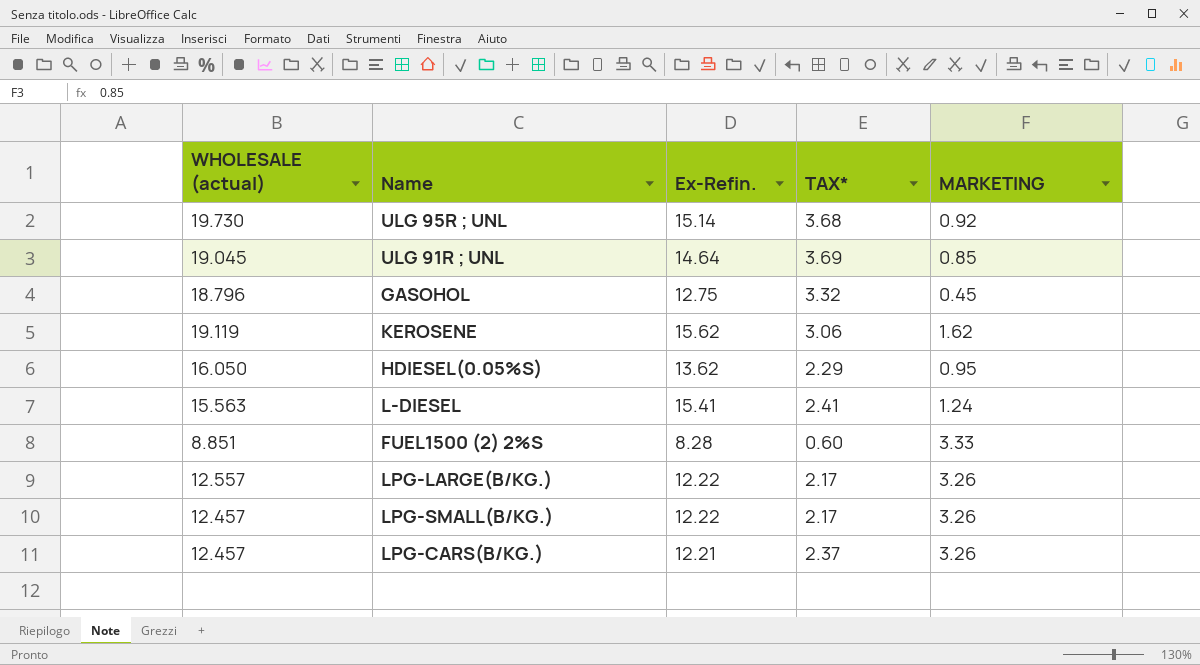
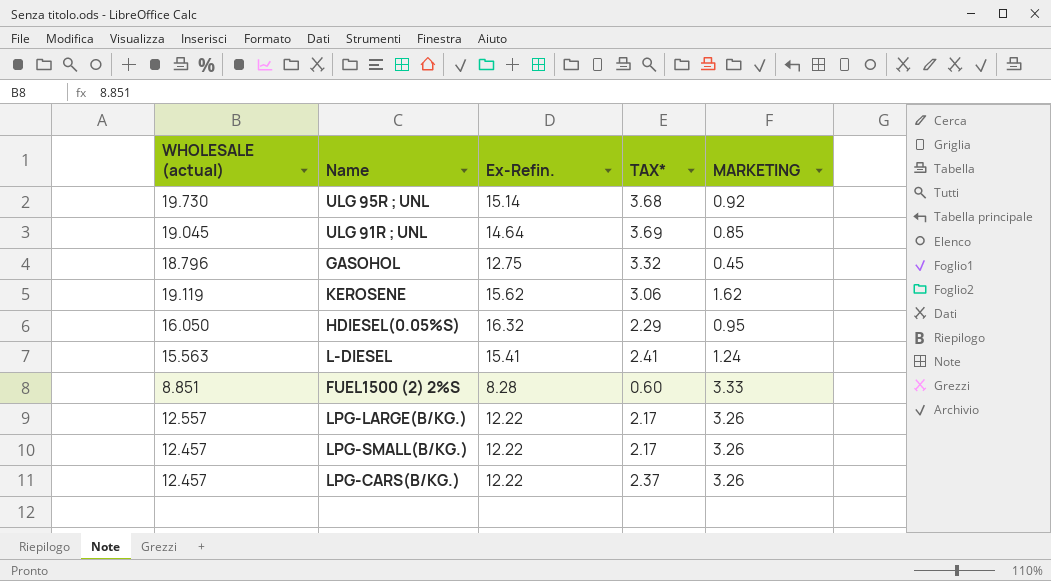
HDIESEL(0.05%S) | Ex-Refin.: 13.62 -> 16.32
LPG-CARS(B/KG.) | Ex-Refin.: 12.21 -> 12.22

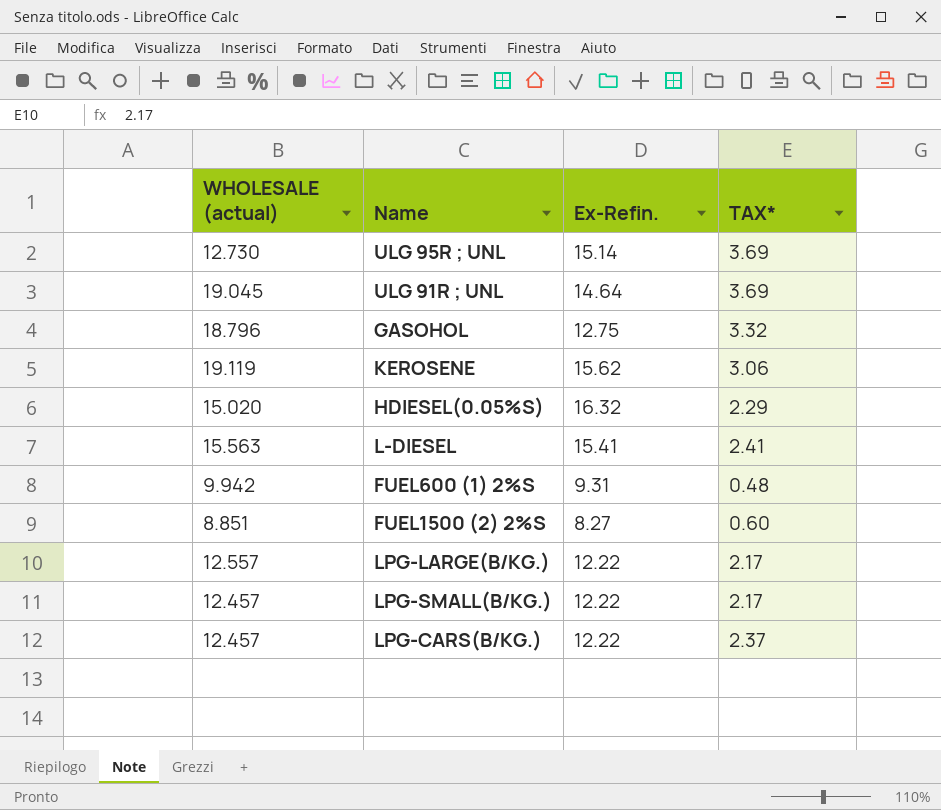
column MARKETING | position: 5 -> none
ULG 95R ; UNL | WHOLESALE (actual): 19.730 -> 12.730
ULG 95R ; UNL | TAX*: 3.68 -> 3.69
HDIESEL(0.05%S) | WHOLESALE (actual): 16.050 -> 15.020
row FUEL600 (1) 2%S: none -> 9.942 | 9.31 | 0.48
FUEL1500 (2) 2%S | Ex-Refin.: 8.28 -> 8.27

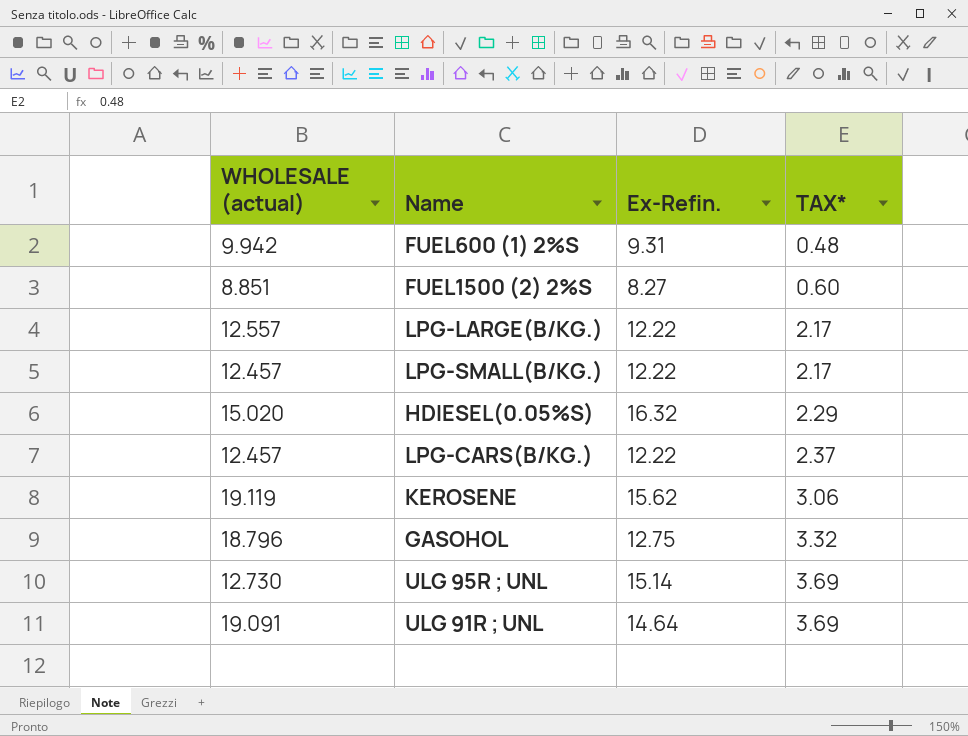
row order: none -> TAX* ascending
row L-DIESEL: 15.563 | 15.41 | 2.41 -> none
ULG 91R ; UNL | WHOLESALE (actual): 19.045 -> 19.091

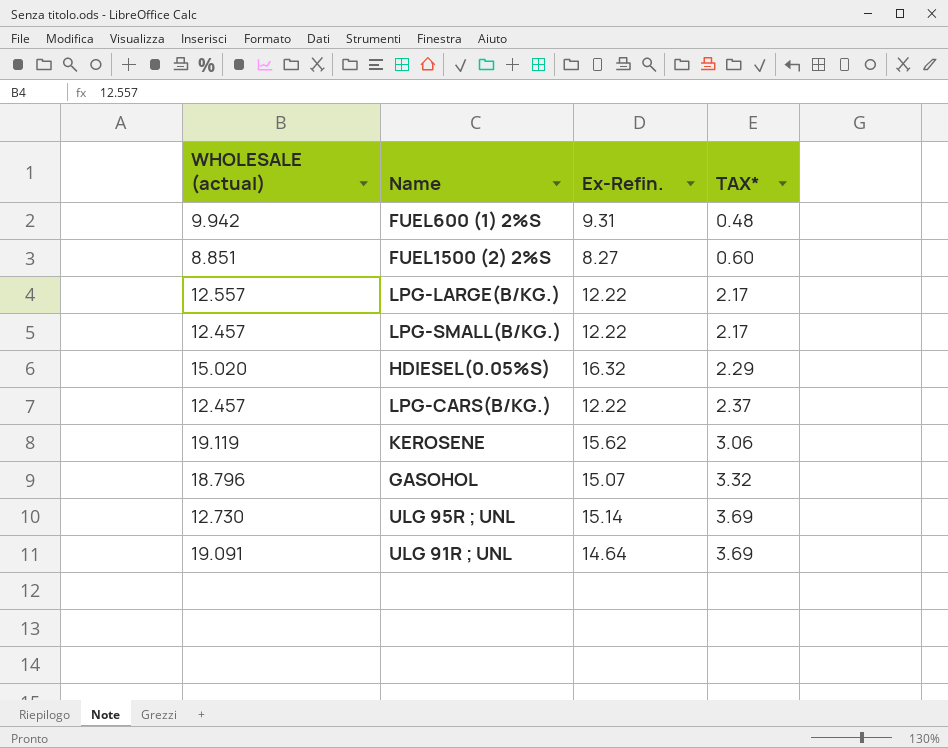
GASOHOL | Ex-Refin.: 12.75 -> 15.07

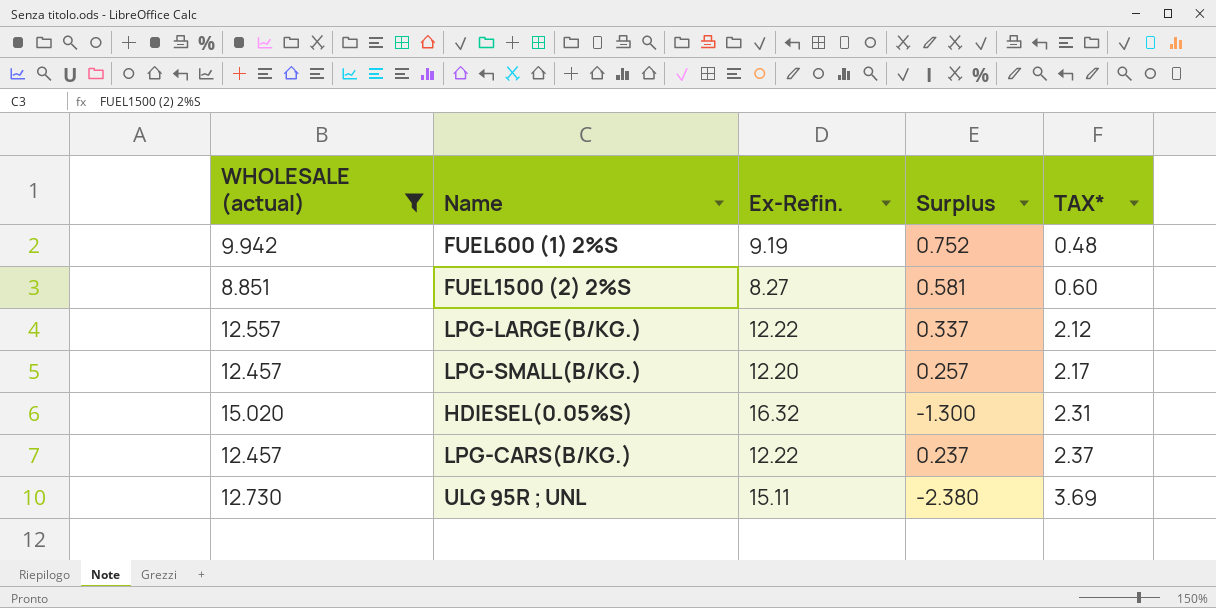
filter: none -> WHOLESALE (actual) <= 15.020
column Surplus | formula: none -> [WHOLESALE (actual)] - [Ex-Refin.]
FUEL600 (1) 2%S | Ex-Refin.: 9.31 -> 9.19
LPG-LARGE(B/KG.) | TAX*: 2.17 -> 2.12
LPG-SMALL(B/KG.) | Ex-Refin.: 12.22 -> 12.20
HDIESEL(0.05%S) | TAX*: 2.29 -> 2.31
ULG 95R ; UNL | Ex-Refin.: 15.14 -> 15.11

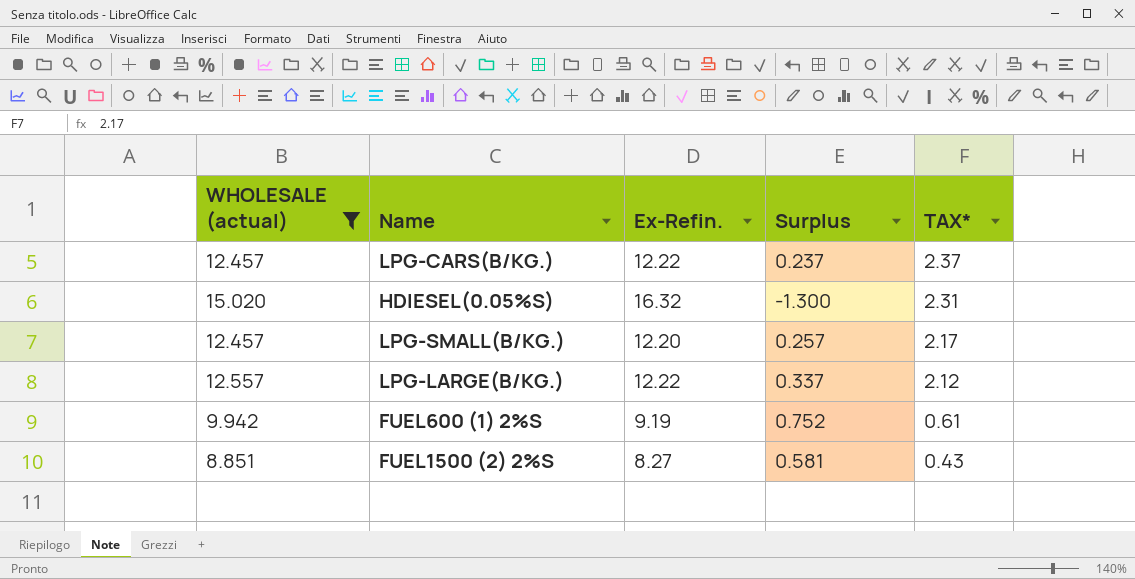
row order: TAX* ascending -> TAX* descending
row ULG 95R ; UNL: 12.730 | 15.11 | -2.380 | 3.69 -> none
FUEL600 (1) 2%S | TAX*: 0.48 -> 0.61
FUEL1500 (2) 2%S | TAX*: 0.60 -> 0.43

